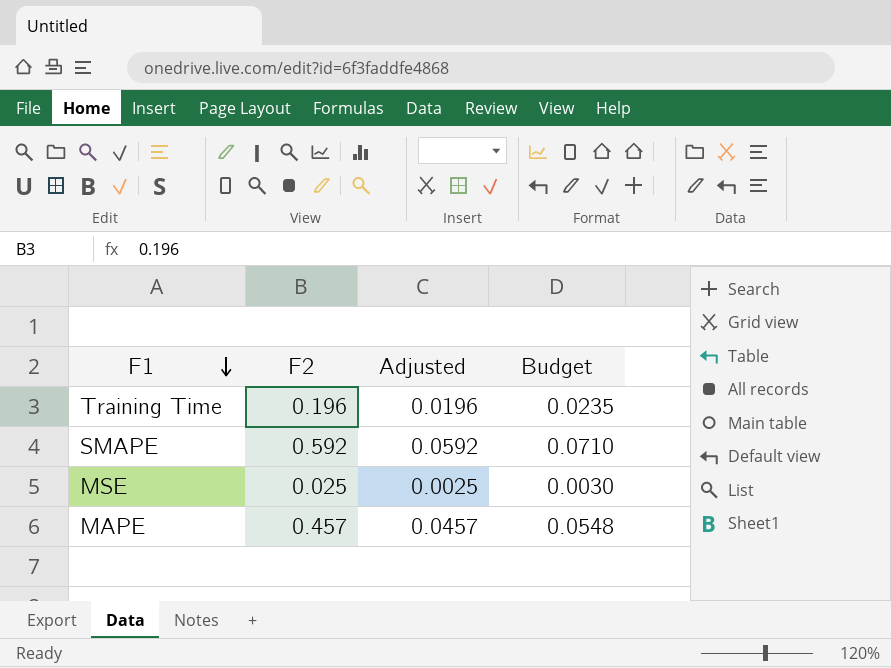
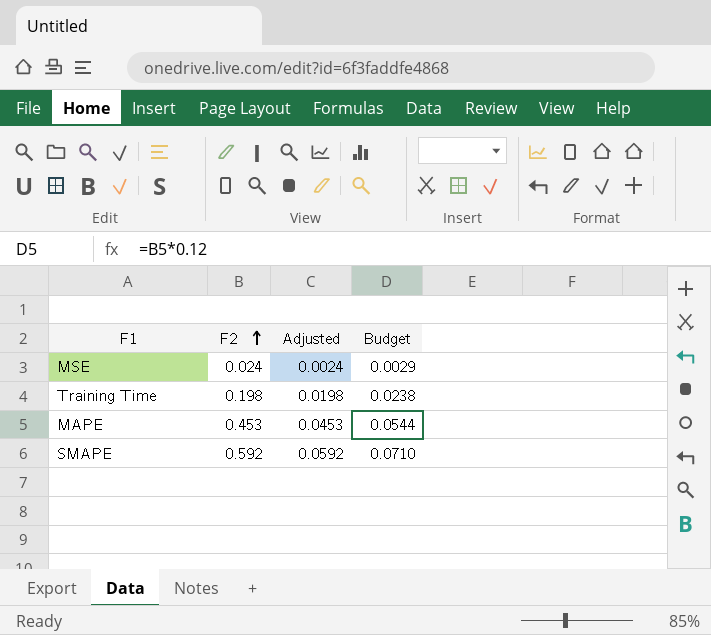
row order: F1 descending -> F2 ascending
MSE | F2: 0.025 -> 0.024
MSE | Adjusted: 0.0025 -> 0.0024
MSE | Budget: 0.0030 -> 0.0029
Training Time | F2: 0.196 -> 0.198
Training Time | Adjusted: 0.0196 -> 0.0198
Training Time | Budget: 0.0235 -> 0.0238
MAPE | F2: 0.457 -> 0.453
MAPE | Adjusted: 0.0457 -> 0.0453
MAPE | Budget: 0.0548 -> 0.0544

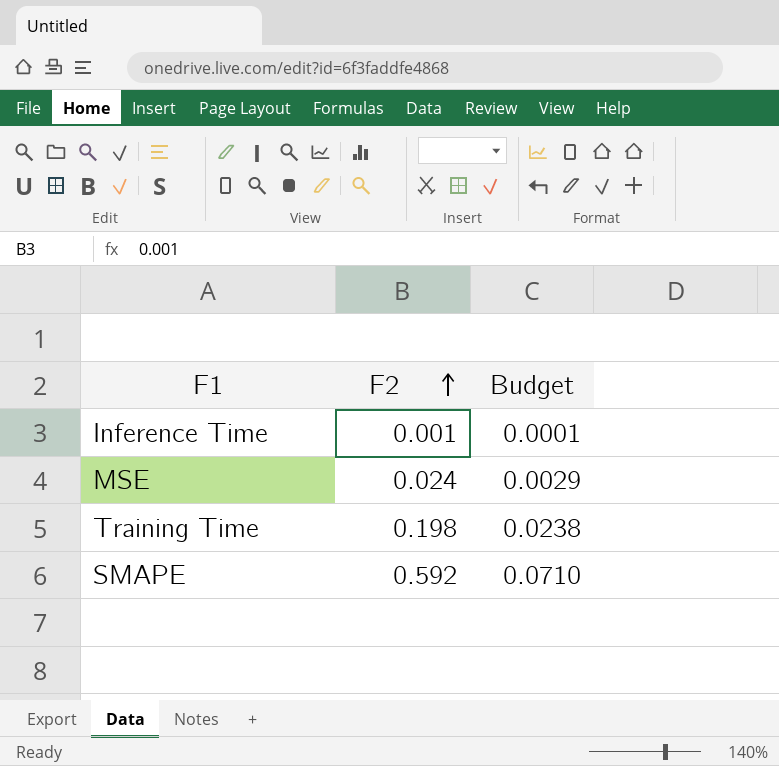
column Adjusted | formula: [F2] * 0.1 -> none
row MAPE: 0.453 | 0.0453 | 0.0544 -> none
row Inference Time: none -> 0.001 | 0.0001

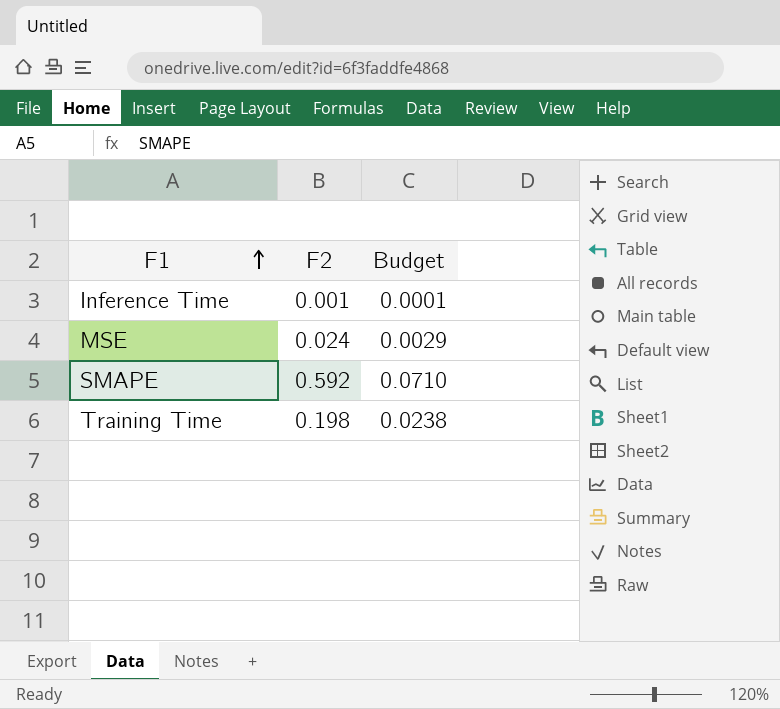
row order: F2 ascending -> F1 ascending

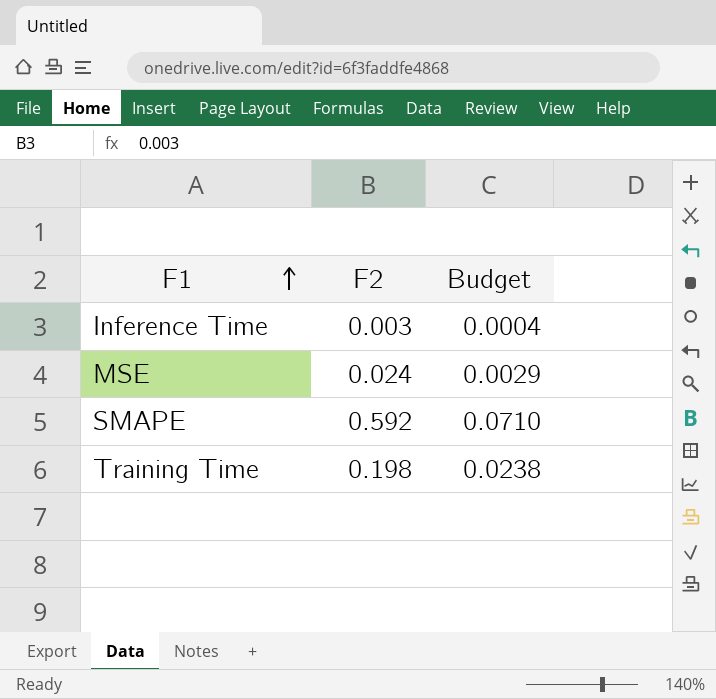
Inference Time | F2: 0.001 -> 0.003
Inference Time | Budget: 0.0001 -> 0.0004

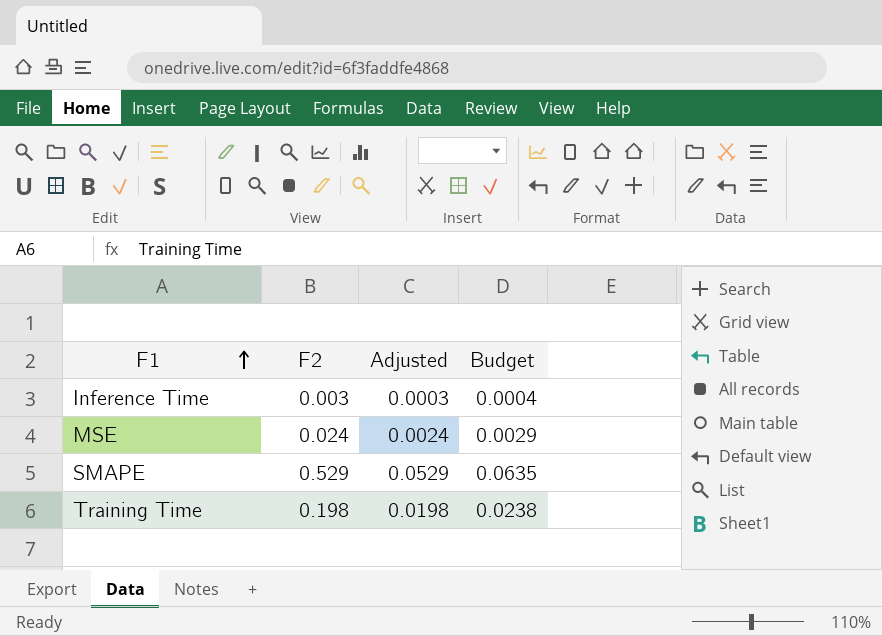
column Adjusted | formula: none -> [F2] * 0.1
SMAPE | F2: 0.592 -> 0.529
SMAPE | Budget: 0.0710 -> 0.0635

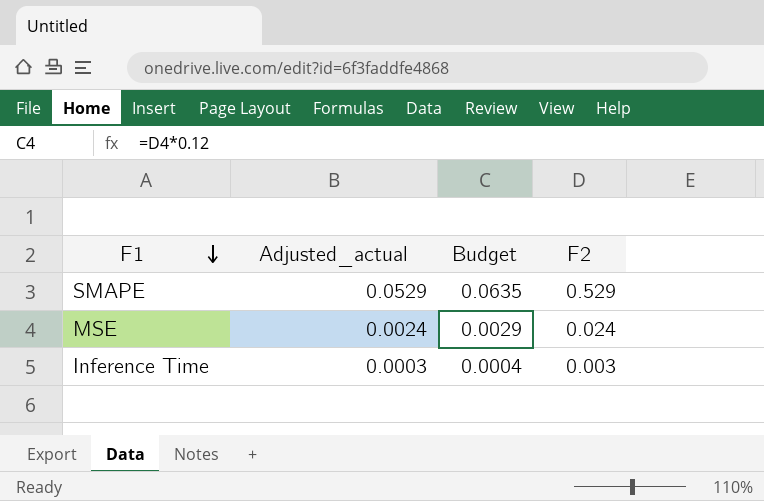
row order: F1 ascending -> F1 descending
column name: Adjusted -> Adjusted_actual
column F2 | position: 2 -> 4
row Training Time: 0.198 | 0.0198 | 0.0238 -> none

